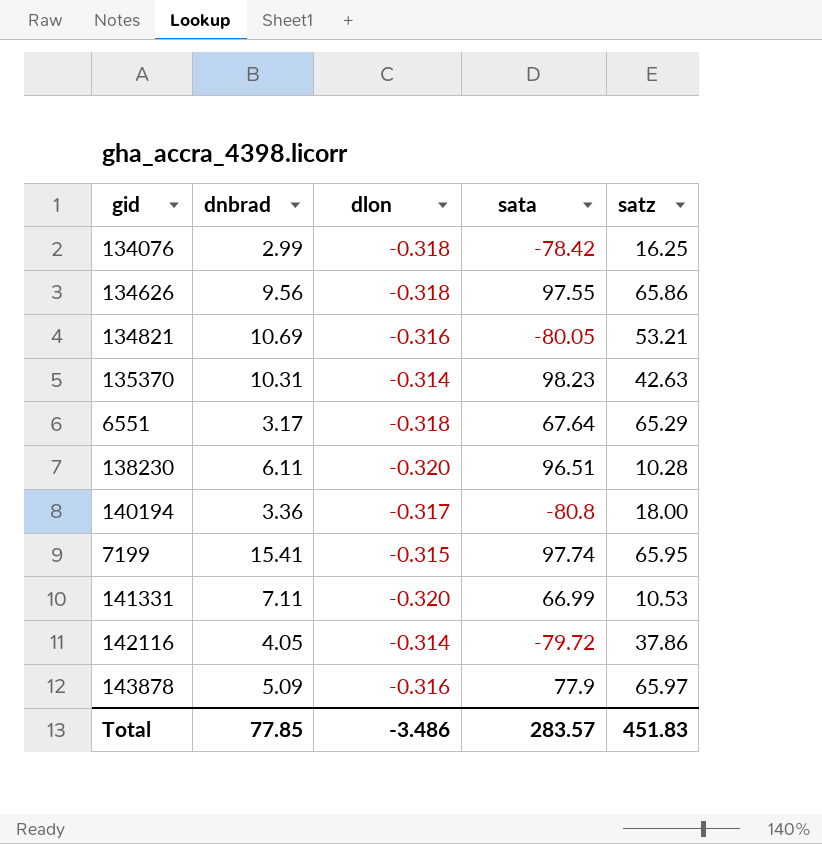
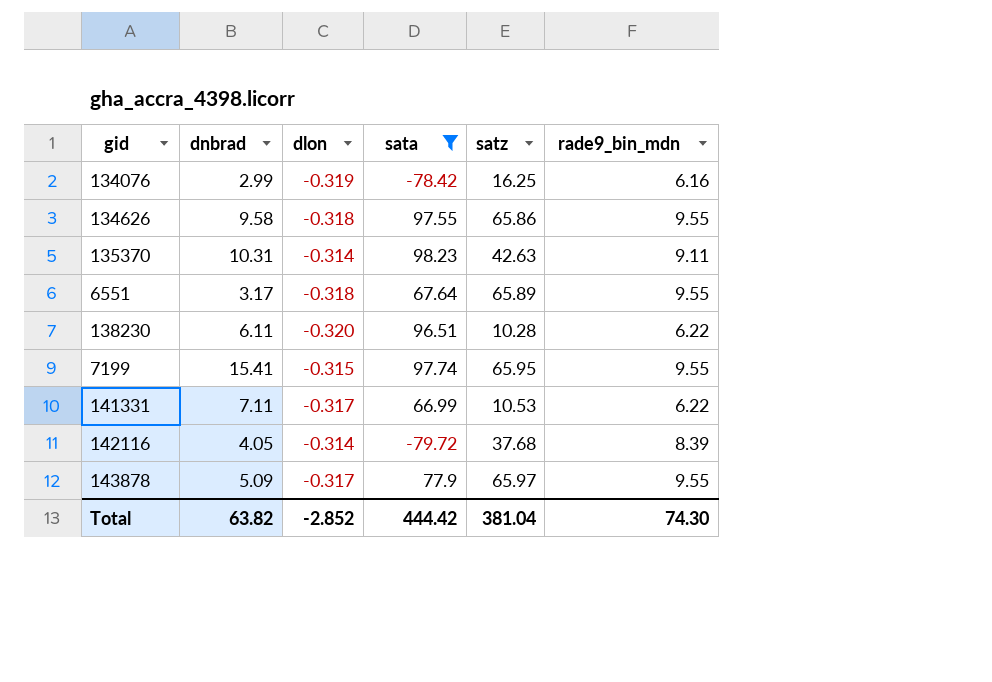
filter: none -> sata >= -79.72
column rade9_bin_mdn | position: none -> 6
134076 | dlon: -0.318 -> -0.319
134626 | dnbrad: 9.56 -> 9.58
6551 | satz: 65.29 -> 65.89
141331 | dlon: -0.320 -> -0.317
142116 | satz: 37.86 -> 37.68
143878 | dlon: -0.316 -> -0.317
Total | dnbrad: 77.85 -> 63.82
Total | dlon: -3.486 -> -2.852
Total | sata: 283.57 -> 444.42
Total | satz: 451.83 -> 381.04

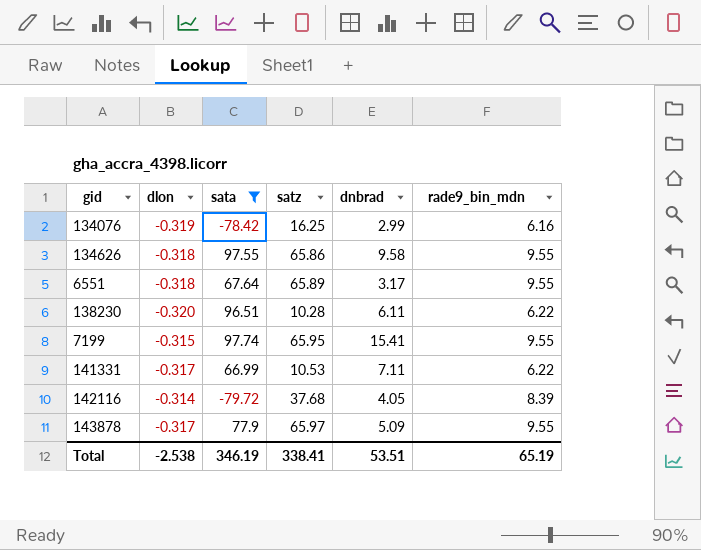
column dnbrad | position: 2 -> 5
row 135370: 10.31 | -0.314 | 98.23 | 42.63 | 9.11 -> none
Total | dlon: -2.852 -> -2.538
Total | sata: 444.42 -> 346.19
Total | satz: 381.04 -> 338.41
Total | dnbrad: 63.82 -> 53.51
Total | rade9_bin_mdn: 74.30 -> 65.19

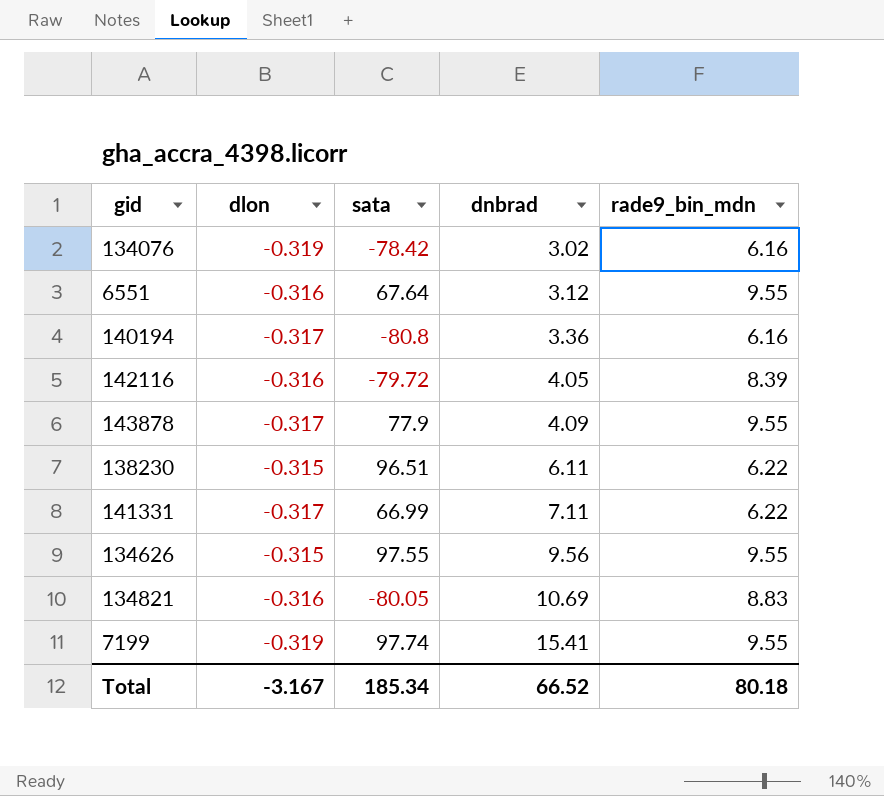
filter: sata >= -79.72 -> none
row order: none -> dnbrad ascending
column satz | position: 4 -> none
134076 | dnbrad: 2.99 -> 3.02
6551 | dlon: -0.318 -> -0.316
6551 | dnbrad: 3.17 -> 3.12
142116 | dlon: -0.314 -> -0.316
143878 | dnbrad: 5.09 -> 4.09
138230 | dlon: -0.320 -> -0.315
134626 | dlon: -0.318 -> -0.315
134626 | dnbrad: 9.58 -> 9.56
7199 | dlon: -0.315 -> -0.319
Total | dlon: -2.538 -> -3.167
Total | sata: 346.19 -> 185.34
Total | dnbrad: 53.51 -> 66.52
Total | rade9_bin_mdn: 65.19 -> 80.18

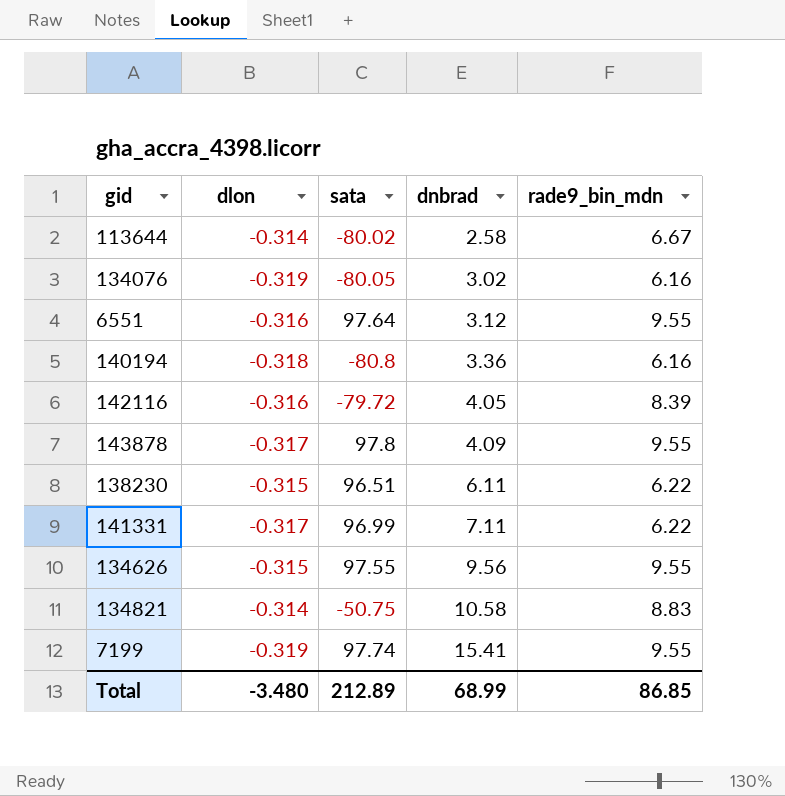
row 113644: none -> -0.314 | -80.02 | 2.58 | 6.67
134076 | sata: -78.42 -> -80.05
6551 | sata: 67.64 -> 97.64
140194 | dlon: -0.317 -> -0.318
143878 | sata: 77.9 -> 97.8
141331 | sata: 66.99 -> 96.99
134821 | dlon: -0.316 -> -0.314
134821 | sata: -80.05 -> -50.75
134821 | dnbrad: 10.69 -> 10.58
Total | dlon: -3.167 -> -3.480
Total | sata: 185.34 -> 212.89
Total | dnbrad: 66.52 -> 68.99
Total | rade9_bin_mdn: 80.18 -> 86.85

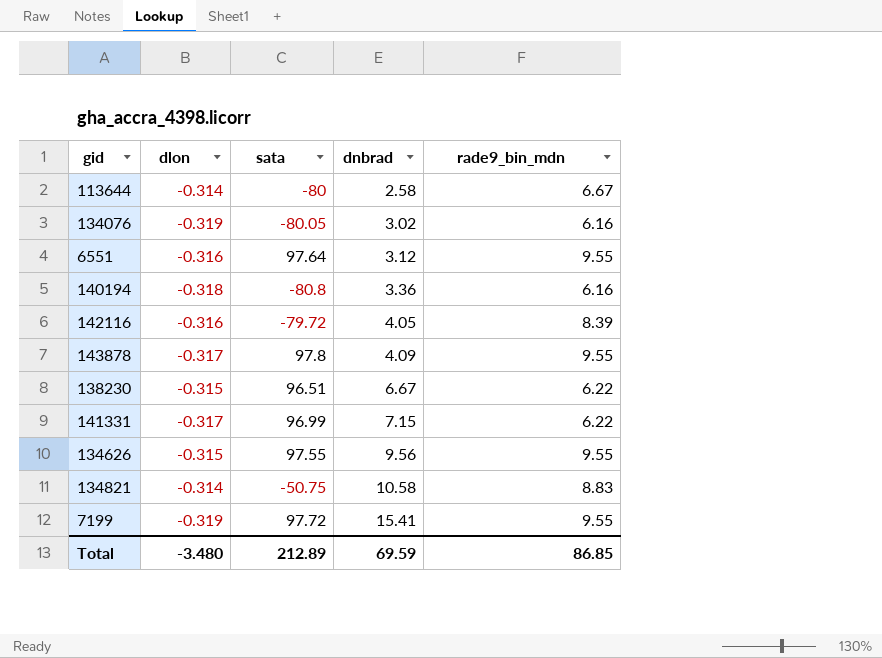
113644 | sata: -80.02 -> -80
138230 | dnbrad: 6.11 -> 6.67
141331 | dnbrad: 7.11 -> 7.15
7199 | sata: 97.74 -> 97.72
Total | dnbrad: 68.99 -> 69.59

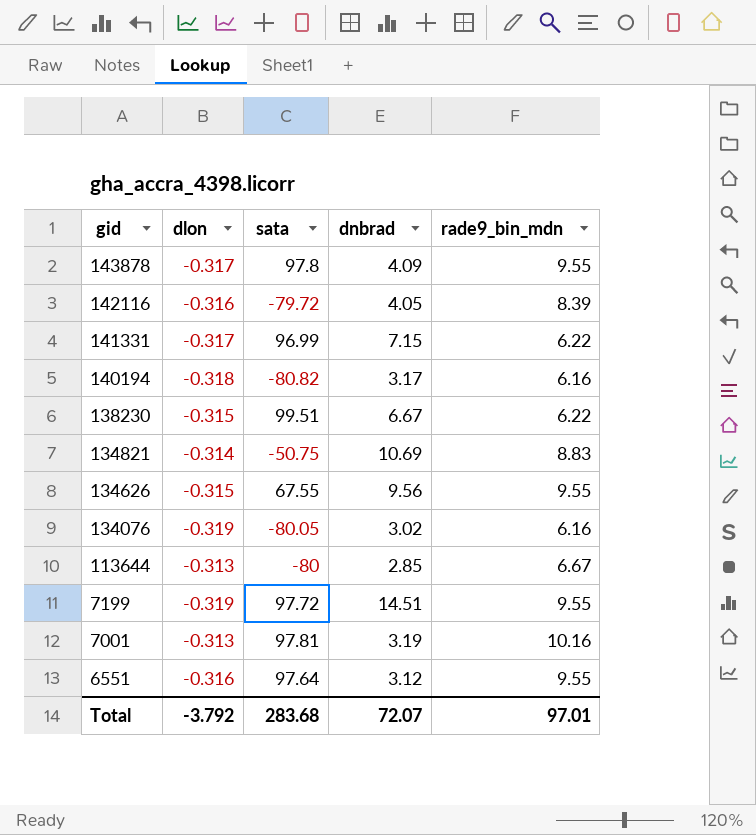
row order: dnbrad ascending -> gid descending
140194 | sata: -80.8 -> -80.82
140194 | dnbrad: 3.36 -> 3.17
138230 | sata: 96.51 -> 99.51
134821 | dnbrad: 10.58 -> 10.69
134626 | sata: 97.55 -> 67.55
113644 | dlon: -0.314 -> -0.313
113644 | dnbrad: 2.58 -> 2.85
7199 | dnbrad: 15.41 -> 14.51
row 7001: none -> -0.313 | 97.81 | 3.19 | 10.16
Total | dlon: -3.480 -> -3.792
Total | sata: 212.89 -> 283.68
Total | dnbrad: 69.59 -> 72.07
Total | rade9_bin_mdn: 86.85 -> 97.01

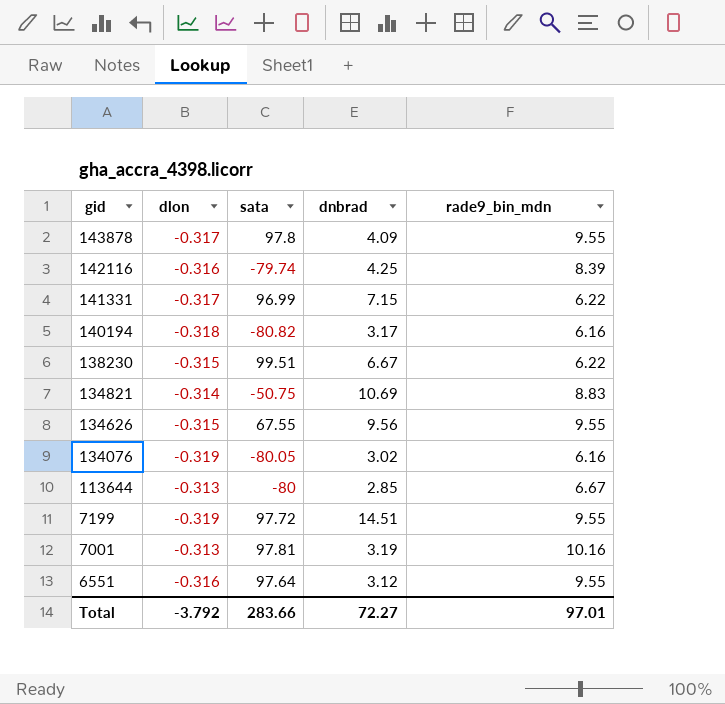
142116 | sata: -79.72 -> -79.74
142116 | dnbrad: 4.05 -> 4.25
Total | sata: 283.68 -> 283.66
Total | dnbrad: 72.07 -> 72.27

